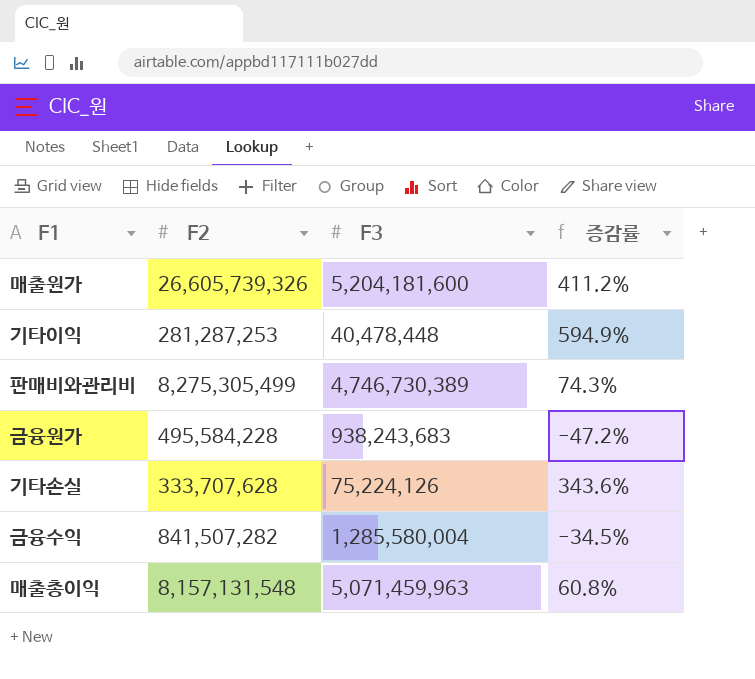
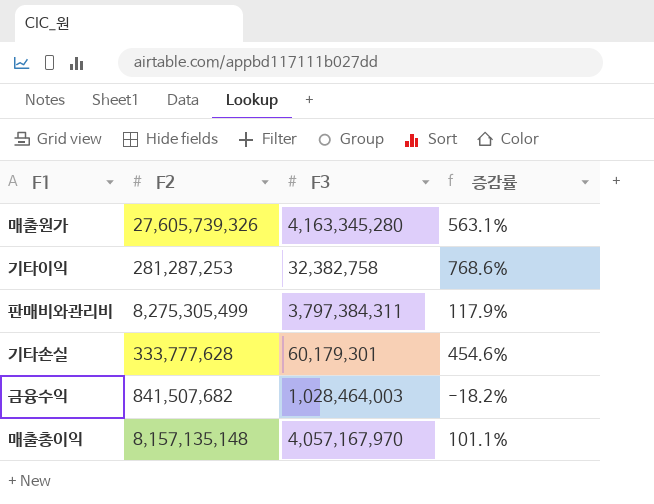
row 금융원가: 495,584,228 | 938,243,683 | -47.2% -> none
매출원가 | F2: 26,605,739,326 -> 27,605,739,326
매출원가 | F3: 5,204,181,600 -> 4,163,345,280
매출원가 | 증감률: 411.2% -> 563.1%
기타이익 | F3: 40,478,448 -> 32,382,758
기타이익 | 증감률: 594.9% -> 768.6%
판매비와관리비 | F3: 4,746,730,389 -> 3,797,384,311
판매비와관리비 | 증감률: 74.3% -> 117.9%
기타손실 | F2: 333,707,628 -> 333,777,628
기타손실 | F3: 75,224,126 -> 60,179,301
기타손실 | 증감률: 343.6% -> 454.6%
금융수익 | F2: 841,507,282 -> 841,507,682
금융수익 | F3: 1,285,580,004 -> 1,028,464,003
금융수익 | 증감률: -34.5% -> -18.2%
매출총이익 | F2: 8,157,131,548 -> 8,157,135,148
매출총이익 | F3: 5,071,459,963 -> 4,057,167,970
매출총이익 | 증감률: 60.8% -> 101.1%

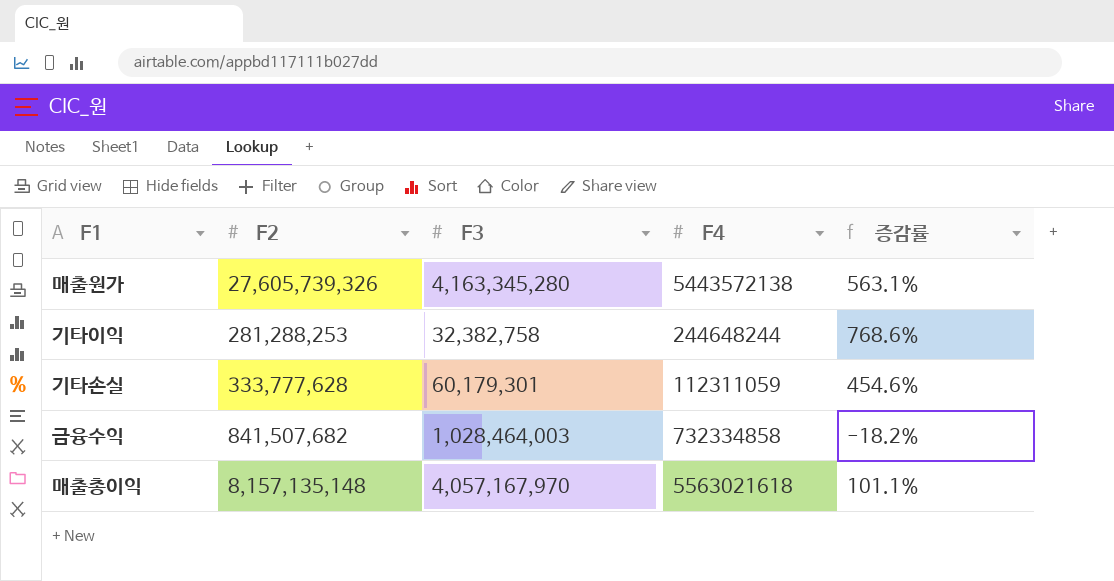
column F4 | position: none -> 4
row 판매비와관리비: 8,275,305,499 | 3,797,384,311 | 117.9% -> none
기타이익 | F2: 281,287,253 -> 281,288,253

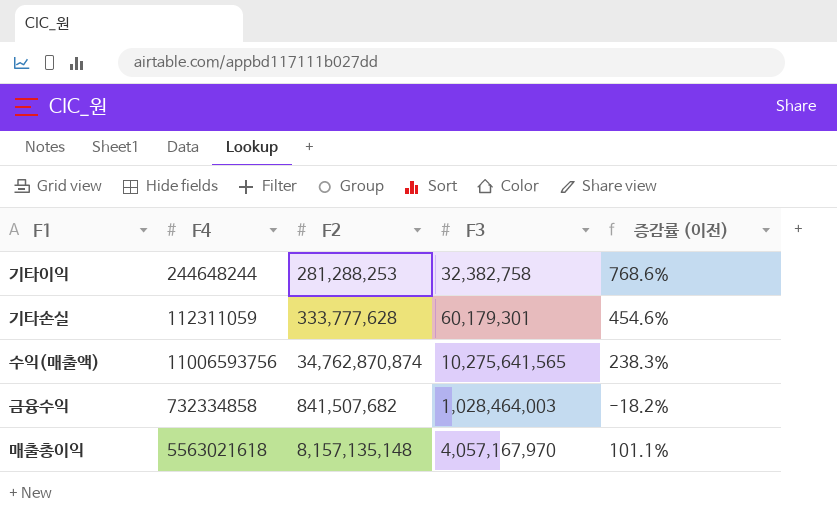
column F4 | position: 4 -> 2
column name: 증감률 -> 증감률 (이전)
row 매출원가: 27,605,739,326 | 4,163,345,280 | 5443572138 | 563.1% -> none
row 수익(매출액): none -> 11006593756 | 34,762,870,874 | 10,275,641,565 | 238.3%

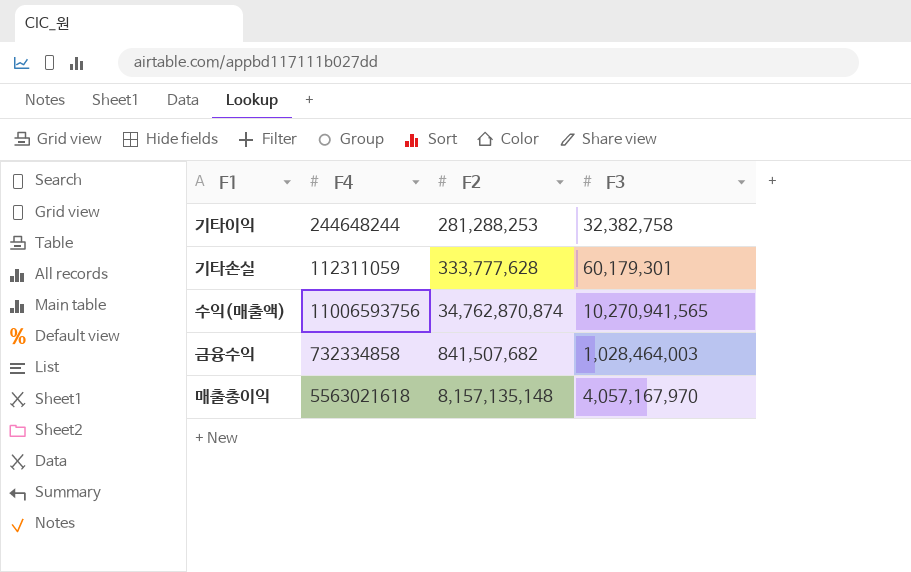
column 증감률 (이전) | formula: ([F2] - [F3]) / [F3] -> none
수익(매출액) | F3: 10,275,641,565 -> 10,270,941,565

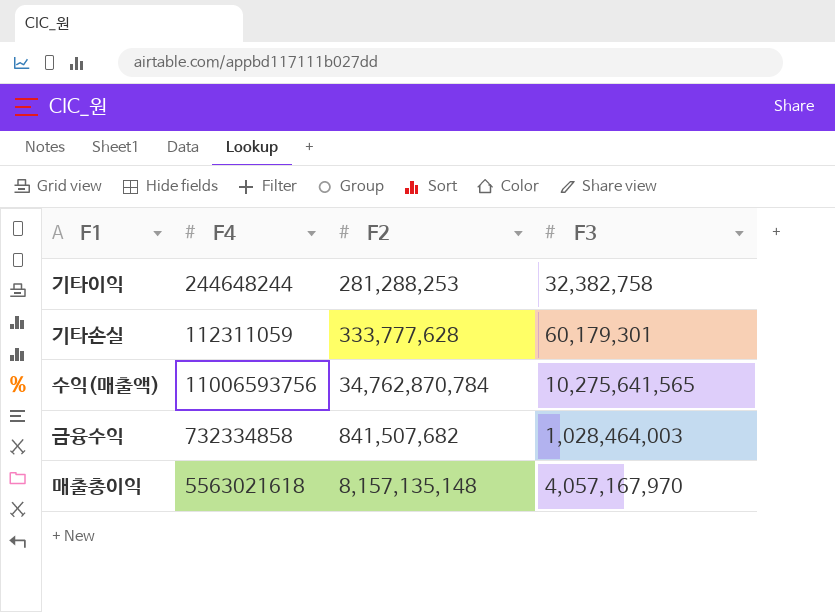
수익(매출액) | F2: 34,762,870,874 -> 34,762,870,784
수익(매출액) | F3: 10,270,941,565 -> 10,275,641,565

